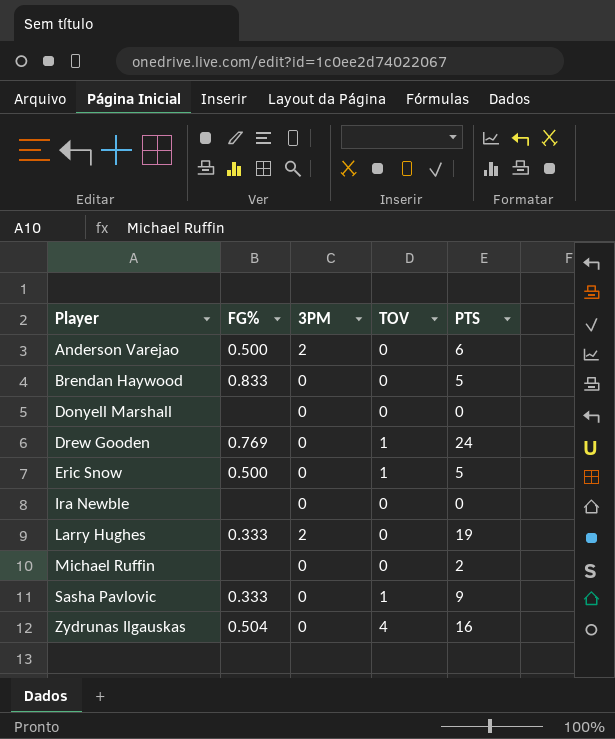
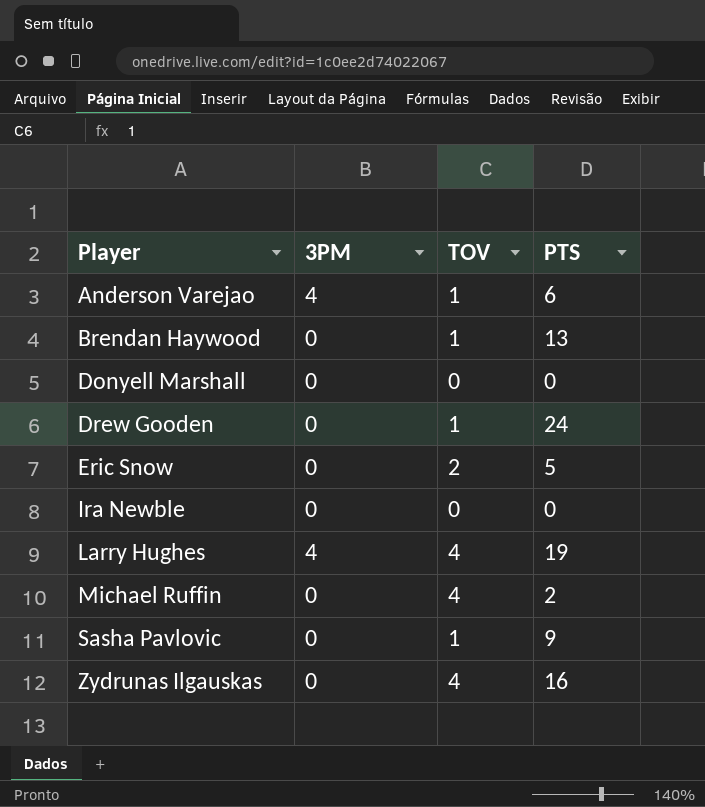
column FG% | position: 2 -> none
Anderson Varejao | 3PM: 2 -> 4
Anderson Varejao | TOV: 0 -> 1
Brendan Haywood | TOV: 0 -> 1
Brendan Haywood | PTS: 5 -> 13
Eric Snow | TOV: 1 -> 2
Larry Hughes | 3PM: 2 -> 4
Larry Hughes | TOV: 0 -> 4
Michael Ruffin | TOV: 0 -> 4

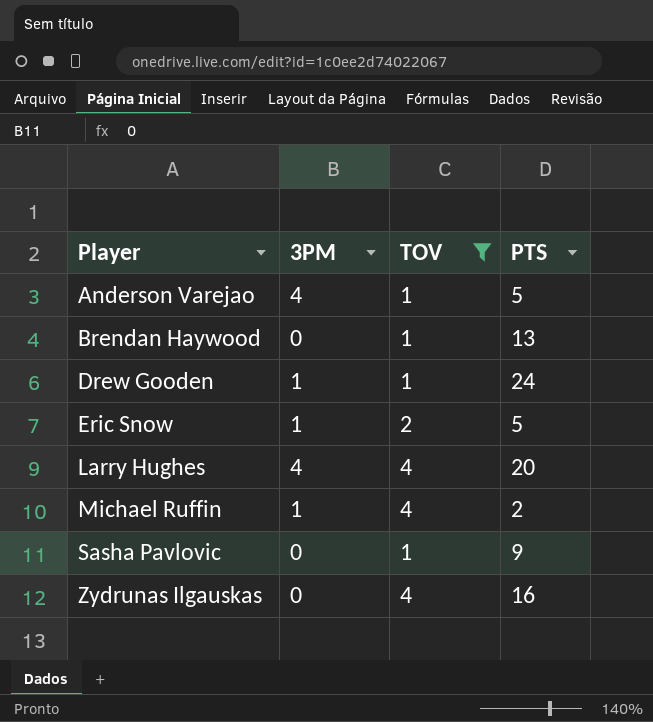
filter: none -> TOV != 0
Anderson Varejao | PTS: 6 -> 5
Drew Gooden | 3PM: 0 -> 1
Eric Snow | 3PM: 0 -> 1
Larry Hughes | PTS: 19 -> 20
Michael Ruffin | 3PM: 0 -> 1

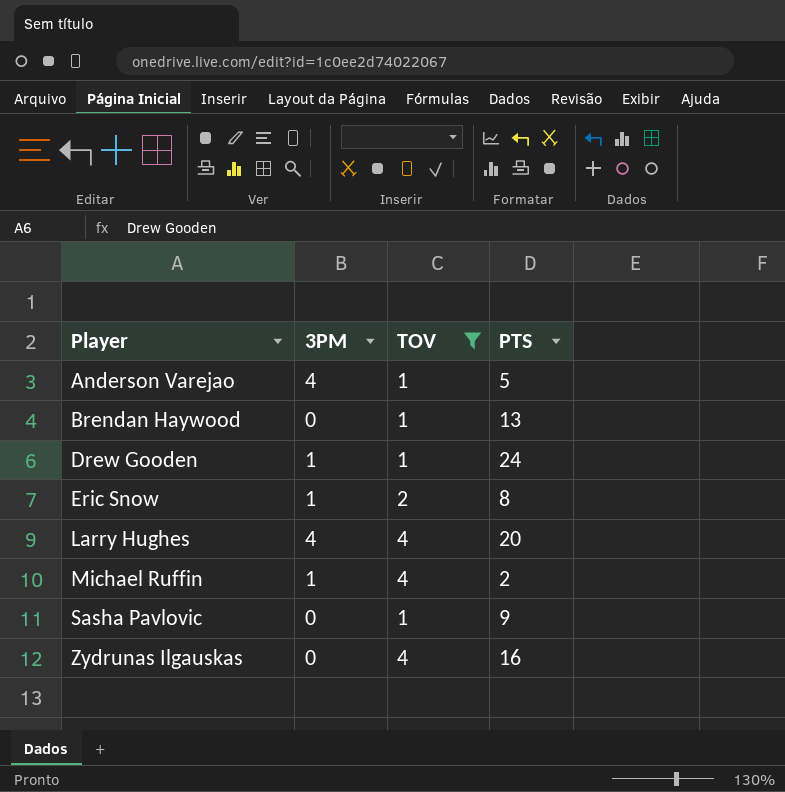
Eric Snow | PTS: 5 -> 8

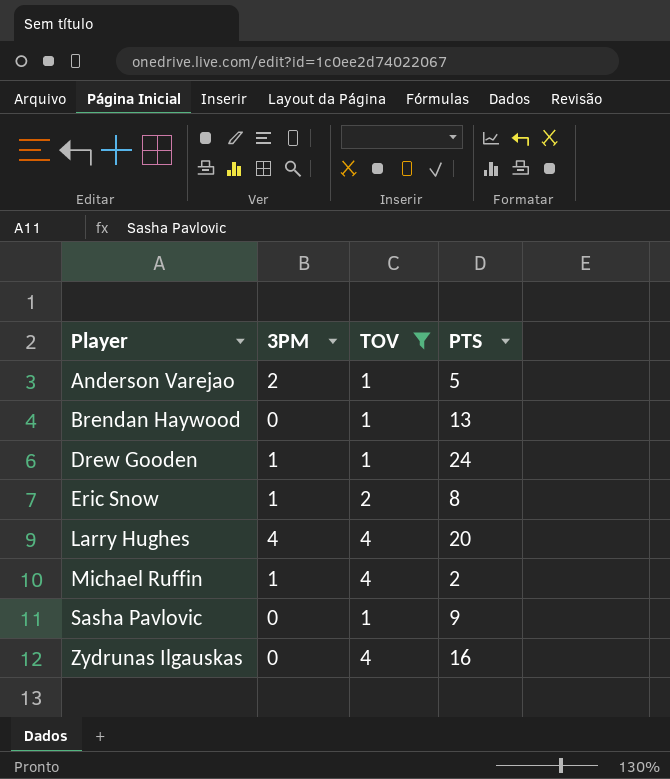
Anderson Varejao | 3PM: 4 -> 2

